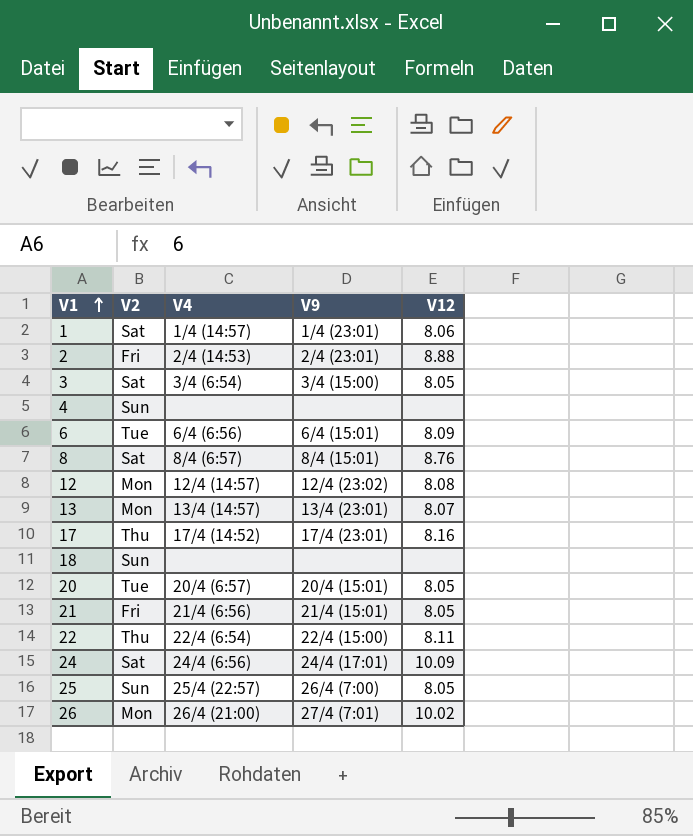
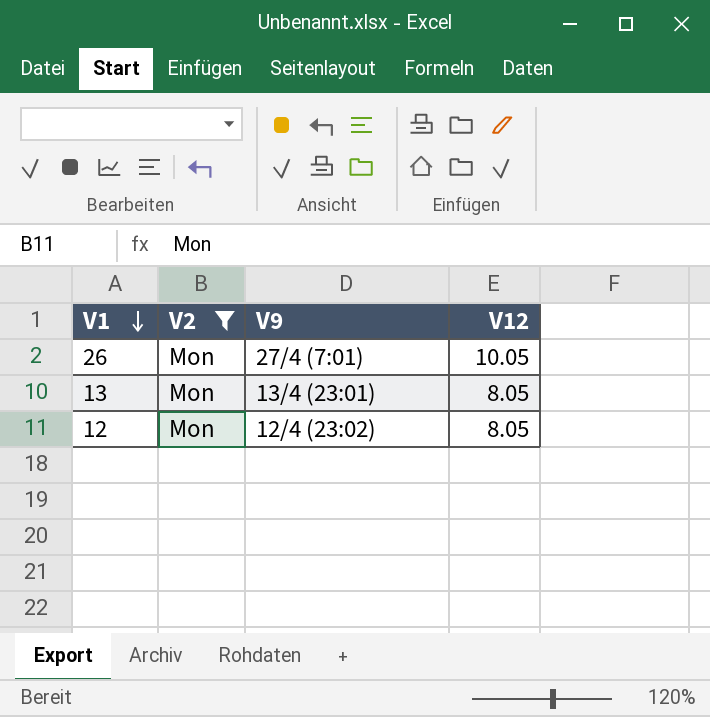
filter: none -> V2 = Mon
row order: V1 ascending -> V1 descending
column V4 | position: 3 -> none
26 | V12: 10.02 -> 10.05
13 | V12: 8.07 -> 8.05
12 | V12: 8.08 -> 8.05

